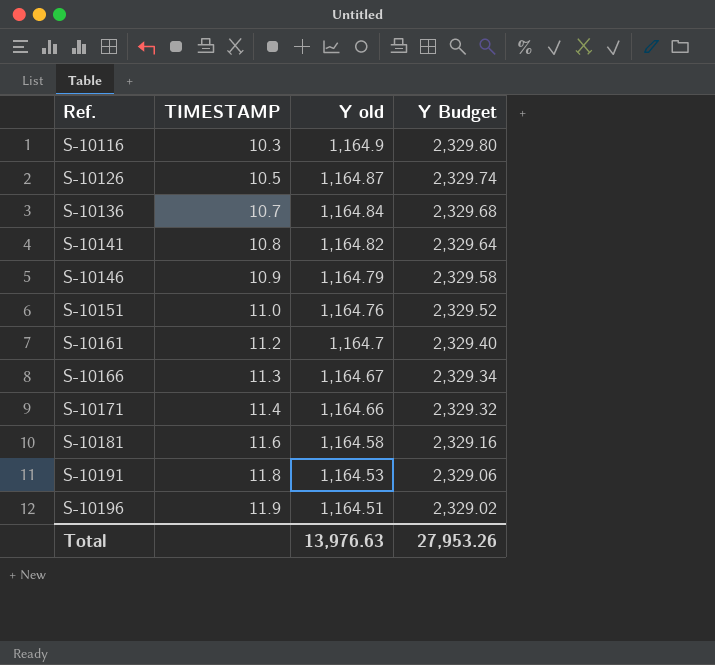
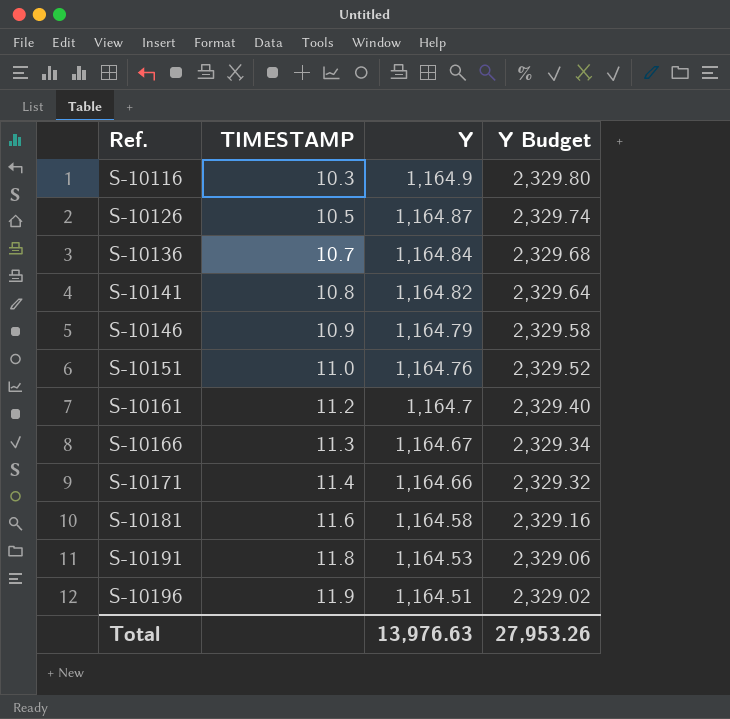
column name: Y old -> Y

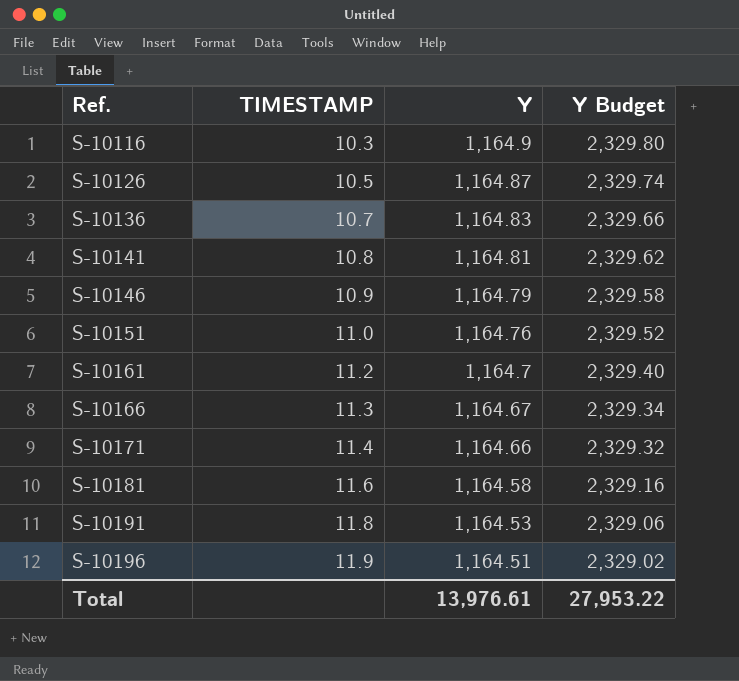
S-10136 | Y: 1,164.84 -> 1,164.83
S-10136 | Y Budget: 2,329.68 -> 2,329.66
S-10141 | Y: 1,164.82 -> 1,164.81
S-10141 | Y Budget: 2,329.64 -> 2,329.62
Total | Y: 13,976.63 -> 13,976.61
Total | Y Budget: 27,953.26 -> 27,953.22

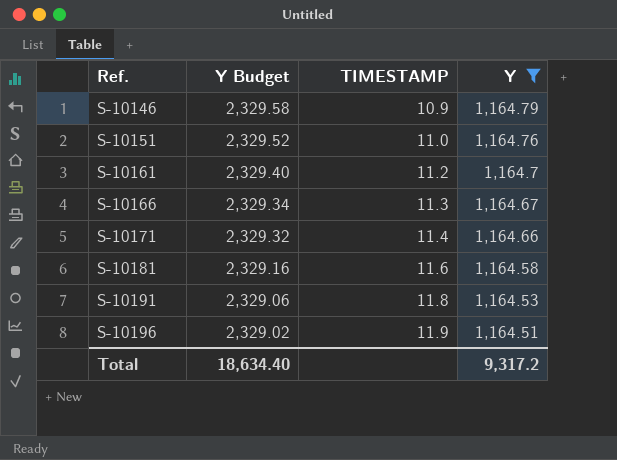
filter: none -> Y <= 1,164.79
column Y Budget | position: 4 -> 2
Total | Y Budget: 27,953.22 -> 18,634.40
Total | Y: 13,976.61 -> 9,317.2

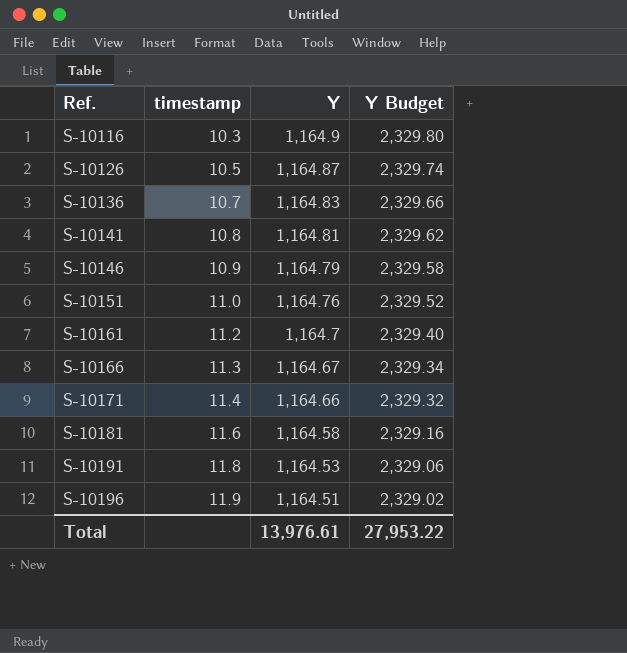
filter: Y <= 1,164.79 -> none
column name: TIMESTAMP -> timestamp
column Y Budget | position: 2 -> 4
Total | Y: 9,317.2 -> 13,976.61
Total | Y Budget: 18,634.40 -> 27,953.22

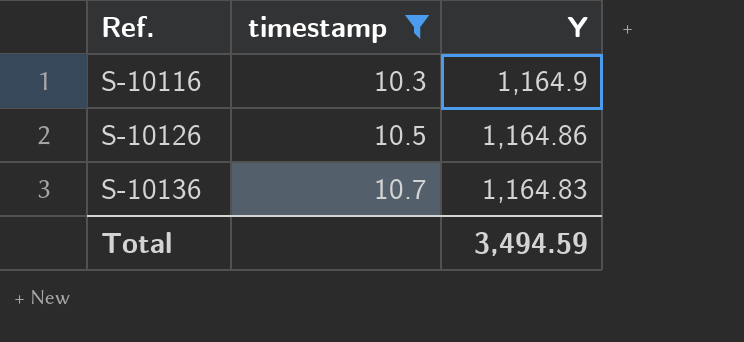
filter: none -> timestamp <= 10.7
column Y Budget | formula: [Y] * 2 -> none
S-10126 | Y: 1,164.87 -> 1,164.86
Total | Y: 13,976.61 -> 3,494.59

